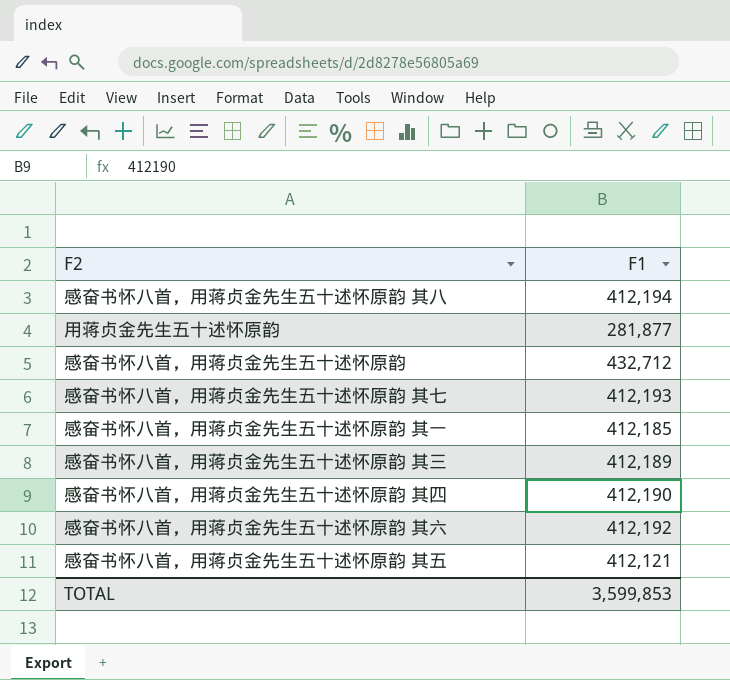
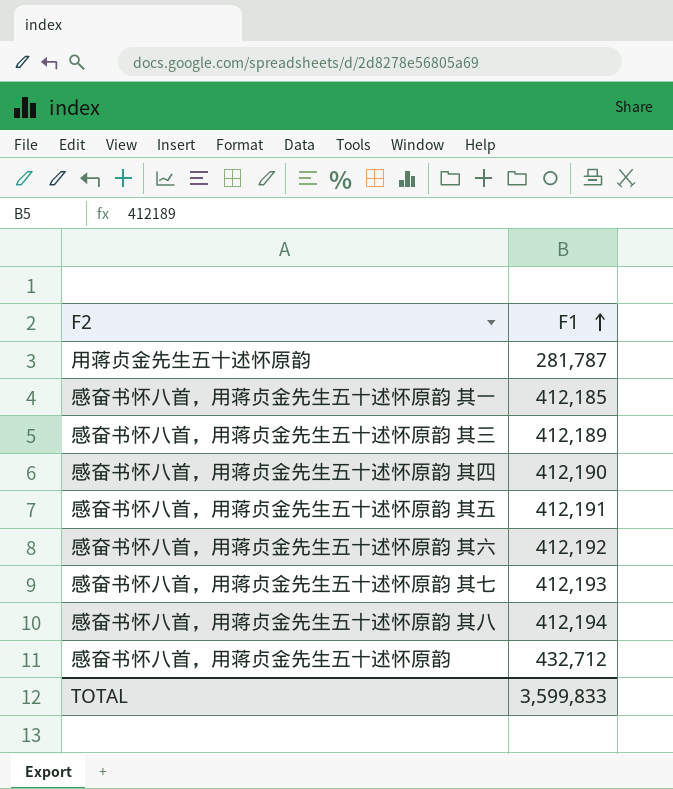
row order: none -> F1 ascending
用蒋贞金先生五十述怀原韵 | F1: 281,877 -> 281,787
感奋书怀八首，用蒋贞金先生五十述怀原韵 其五 | F1: 412,121 -> 412,191
TOTAL | F1: 3,599,853 -> 3,599,833

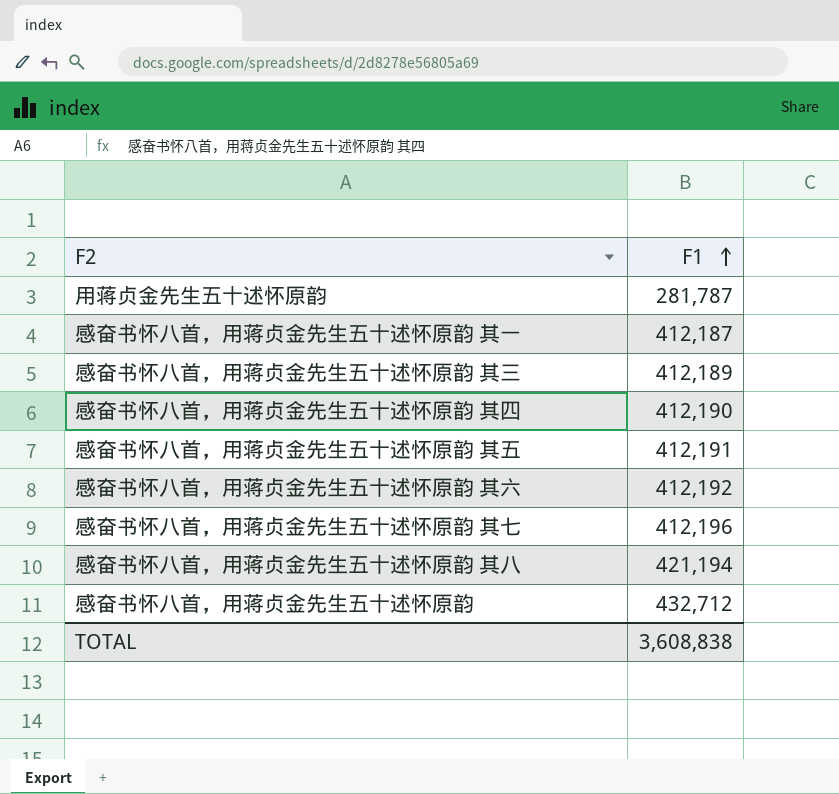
感奋书怀八首，用蒋贞金先生五十述怀原韵 其一 | F1: 412,185 -> 412,187
感奋书怀八首，用蒋贞金先生五十述怀原韵 其七 | F1: 412,193 -> 412,196
感奋书怀八首，用蒋贞金先生五十述怀原韵 其八 | F1: 412,194 -> 421,194
TOTAL | F1: 3,599,833 -> 3,608,838

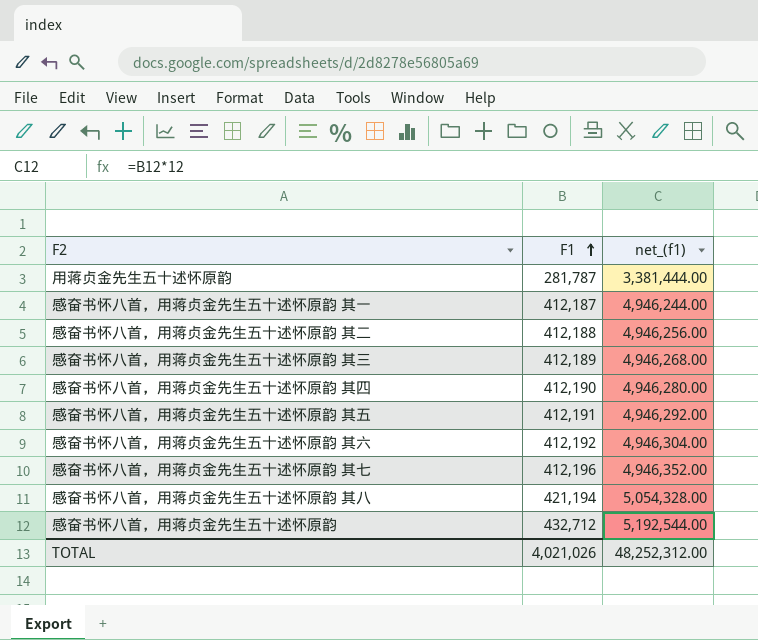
column net_(f1) | formula: none -> [F1] * 12
row 感奋书怀八首，用蒋贞金先生五十述怀原韵 其二: none -> 412,188 | 4,946,256.00
TOTAL | F1: 3,608,838 -> 4,021,026

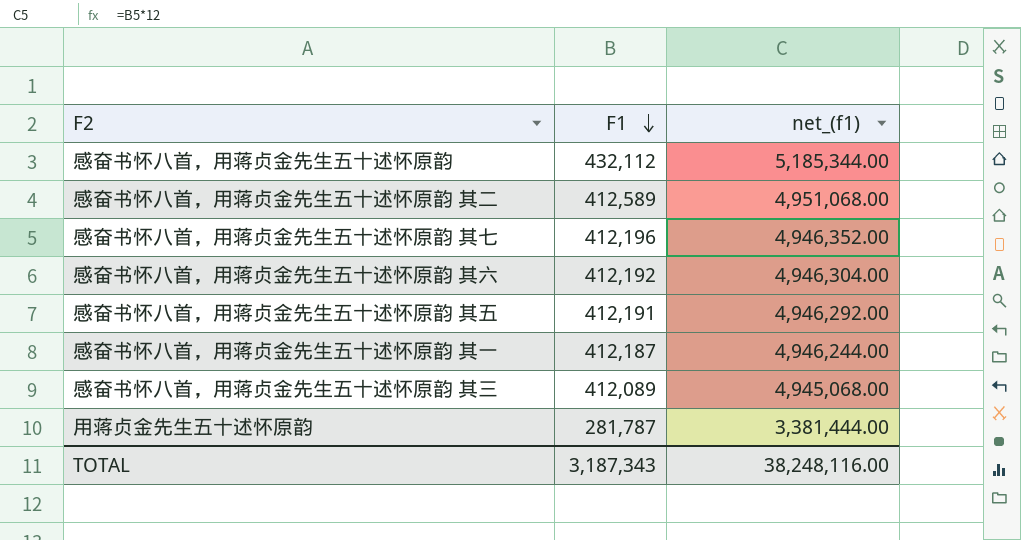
row order: F1 ascending -> F1 descending
row 感奋书怀八首，用蒋贞金先生五十述怀原韵 其四: 412,190 | 4,946,280.00 -> none
row 感奋书怀八首，用蒋贞金先生五十述怀原韵 其八: 421,194 | 5,054,328.00 -> none
感奋书怀八首，用蒋贞金先生五十述怀原韵 | F1: 432,712 -> 432,112
感奋书怀八首，用蒋贞金先生五十述怀原韵 | net_(f1): 5,192,544.00 -> 5,185,344.00
感奋书怀八首，用蒋贞金先生五十述怀原韵 其二 | F1: 412,188 -> 412,589
感奋书怀八首，用蒋贞金先生五十述怀原韵 其二 | net_(f1): 4,946,256.00 -> 4,951,068.00
感奋书怀八首，用蒋贞金先生五十述怀原韵 其三 | F1: 412,189 -> 412,089
感奋书怀八首，用蒋贞金先生五十述怀原韵 其三 | net_(f1): 4,946,268.00 -> 4,945,068.00
TOTAL | F1: 4,021,026 -> 3,187,343
TOTAL | net_(f1): 48,252,312.00 -> 38,248,116.00

